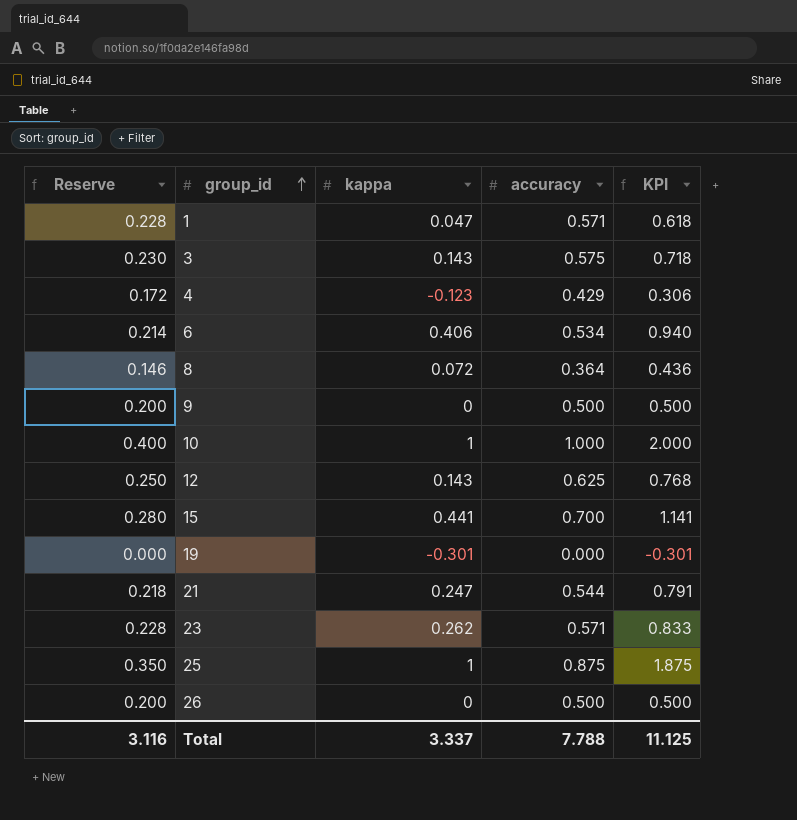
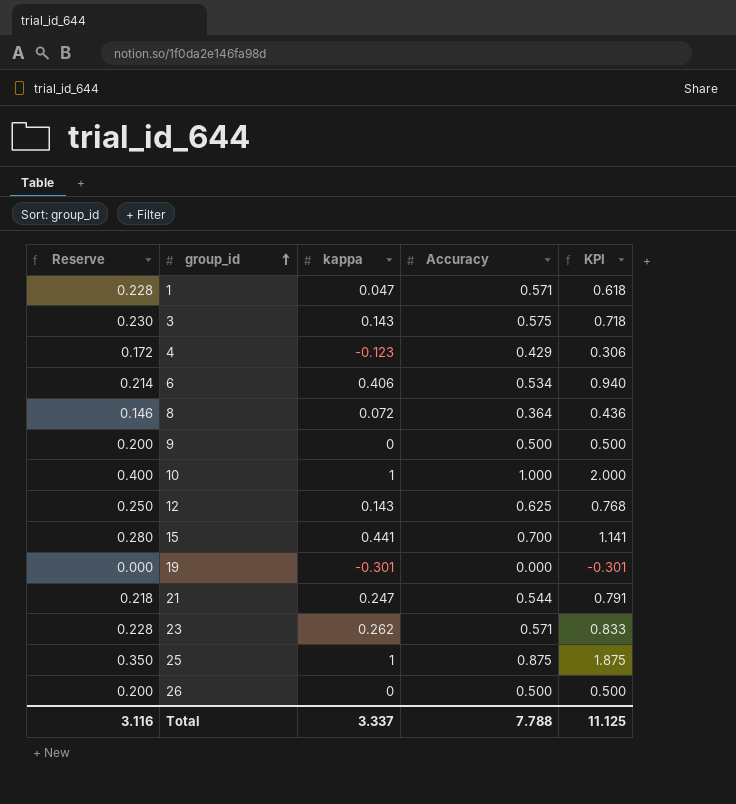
column name: accuracy -> Accuracy

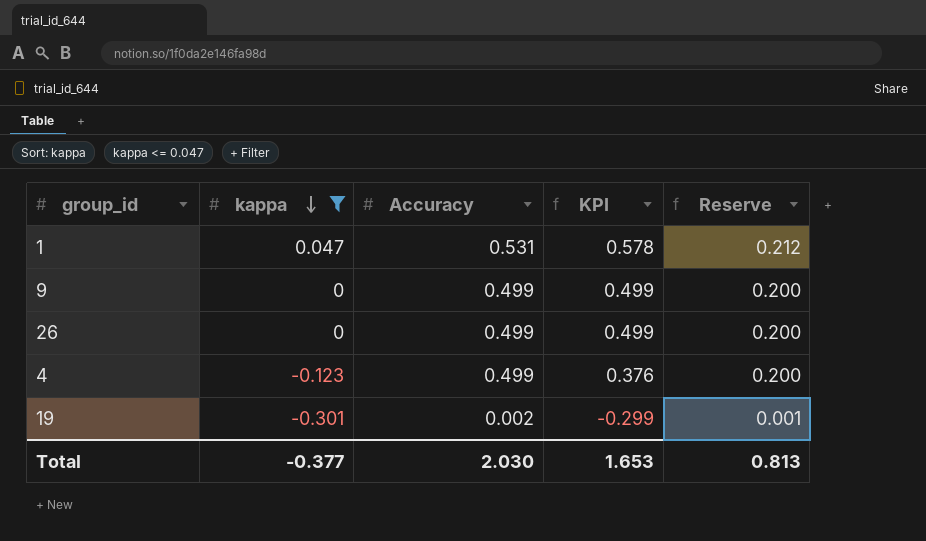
filter: none -> kappa <= 0.047
row order: group_id ascending -> kappa descending
column Reserve | position: 1 -> 5
1 | Accuracy: 0.571 -> 0.531
1 | KPI: 0.618 -> 0.578
1 | Reserve: 0.228 -> 0.212
9 | Accuracy: 0.500 -> 0.499
9 | KPI: 0.500 -> 0.499
26 | Accuracy: 0.500 -> 0.499
26 | KPI: 0.500 -> 0.499
4 | Accuracy: 0.429 -> 0.499
4 | KPI: 0.306 -> 0.376
4 | Reserve: 0.172 -> 0.200
19 | Accuracy: 0.000 -> 0.002
19 | KPI: -0.301 -> -0.299
19 | Reserve: 0.000 -> 0.001
Total | kappa: 3.337 -> -0.377
Total | Accuracy: 7.788 -> 2.030
Total | KPI: 11.125 -> 1.653
Total | Reserve: 3.116 -> 0.813

